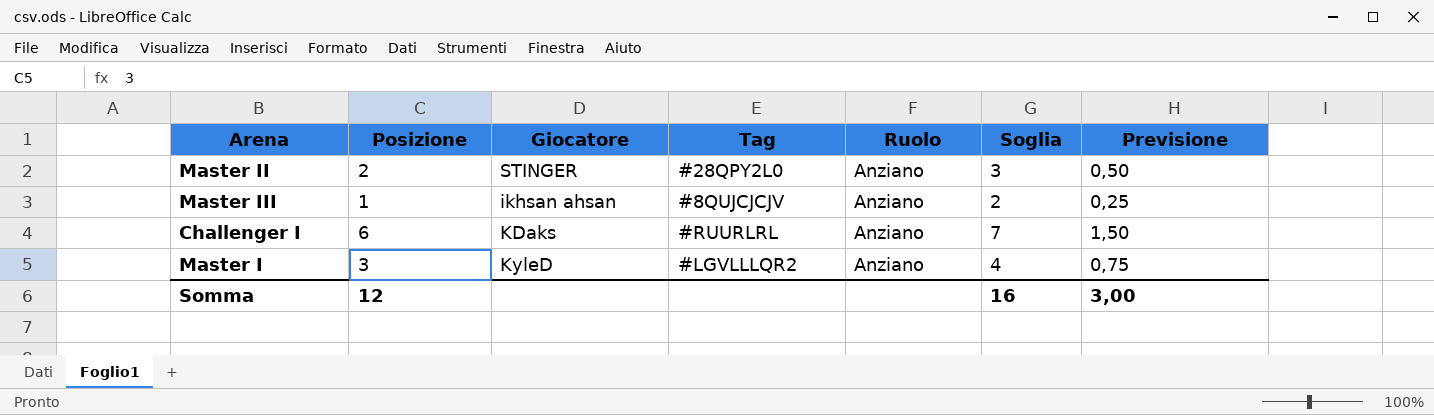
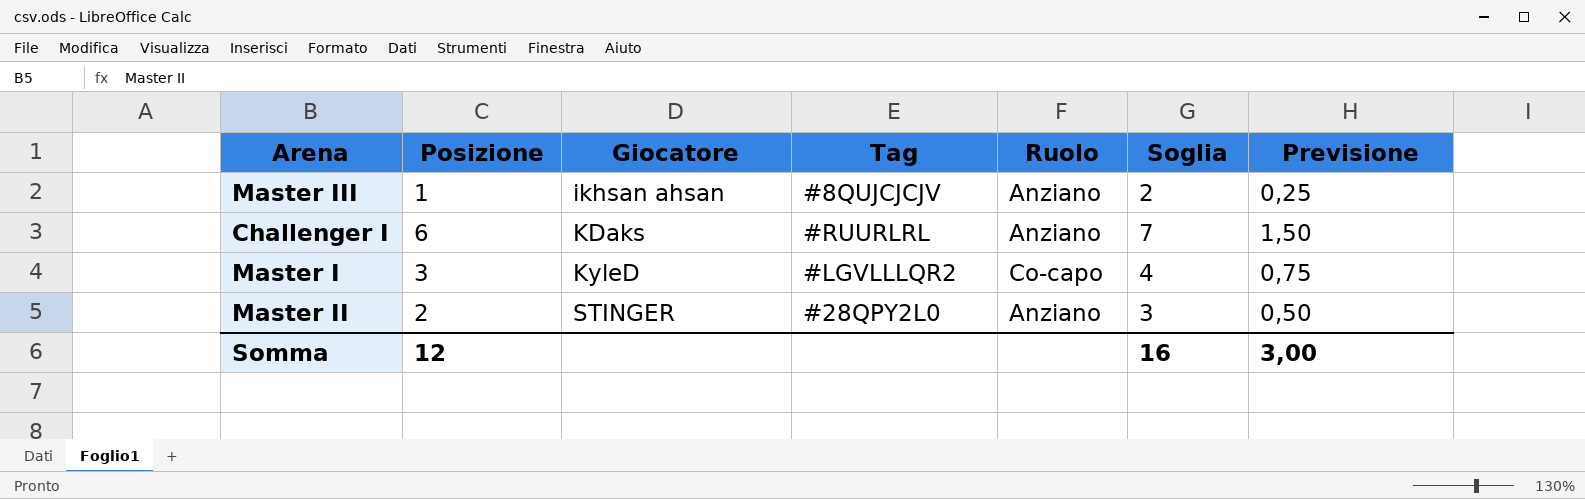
row order: none -> Giocatore ascending
Master I | Ruolo: Anziano -> Co-capo

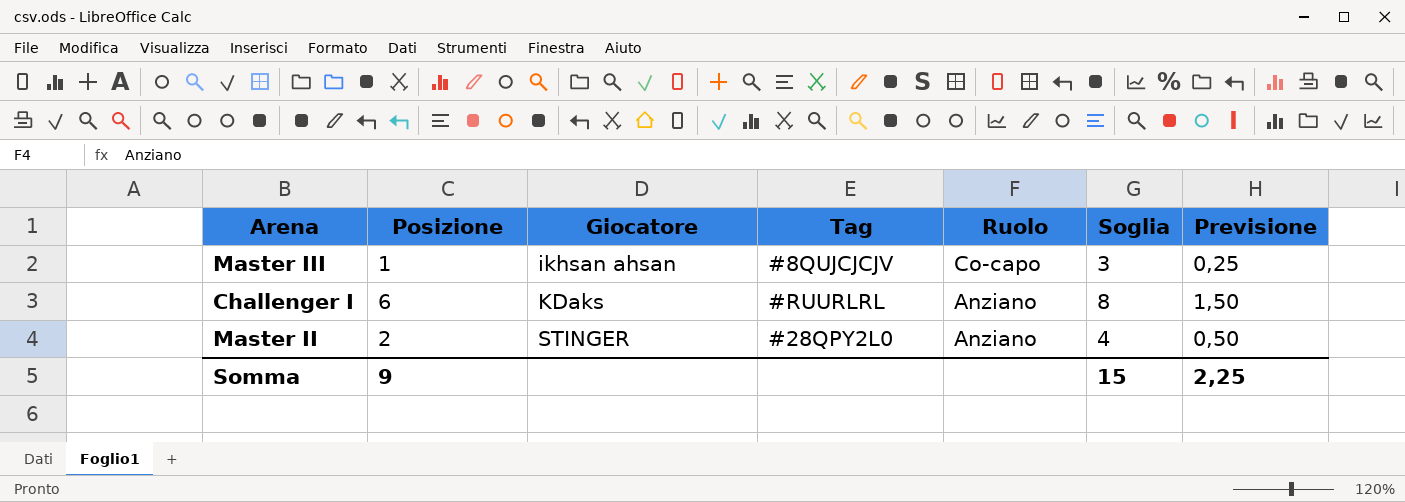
column Soglia | formula: [Posizione] + 1 -> [Posizione] + 2
row Master I: 3 | KyleD | #LGVLLLQR2 | Co-capo | 4 | 0,75 -> none
Master III | Ruolo: Anziano -> Co-capo
Somma | Posizione: 12 -> 9
Somma | Soglia: 16 -> 15
Somma | Previsione: 3,00 -> 2,25

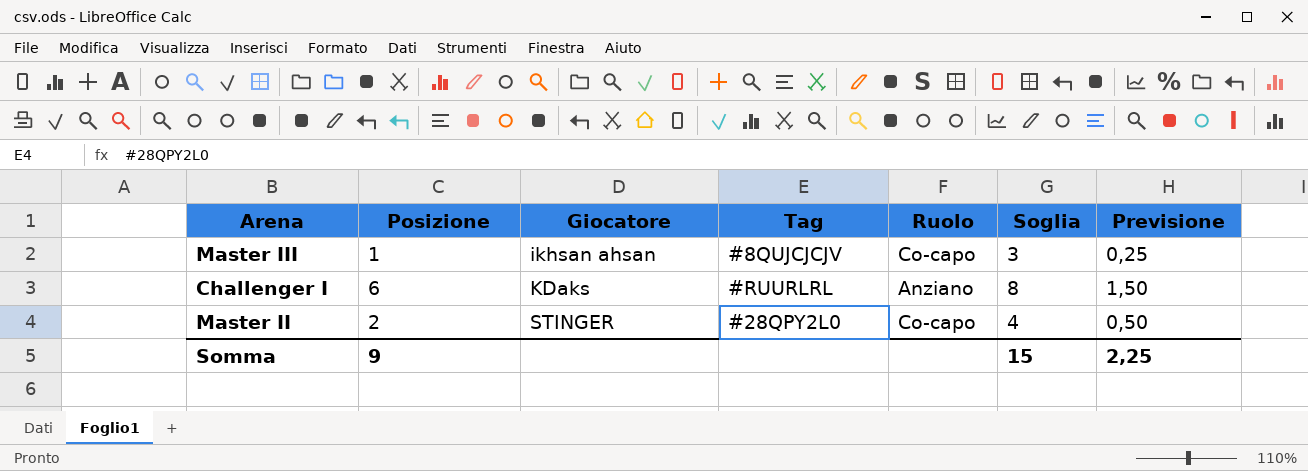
Master II | Ruolo: Anziano -> Co-capo

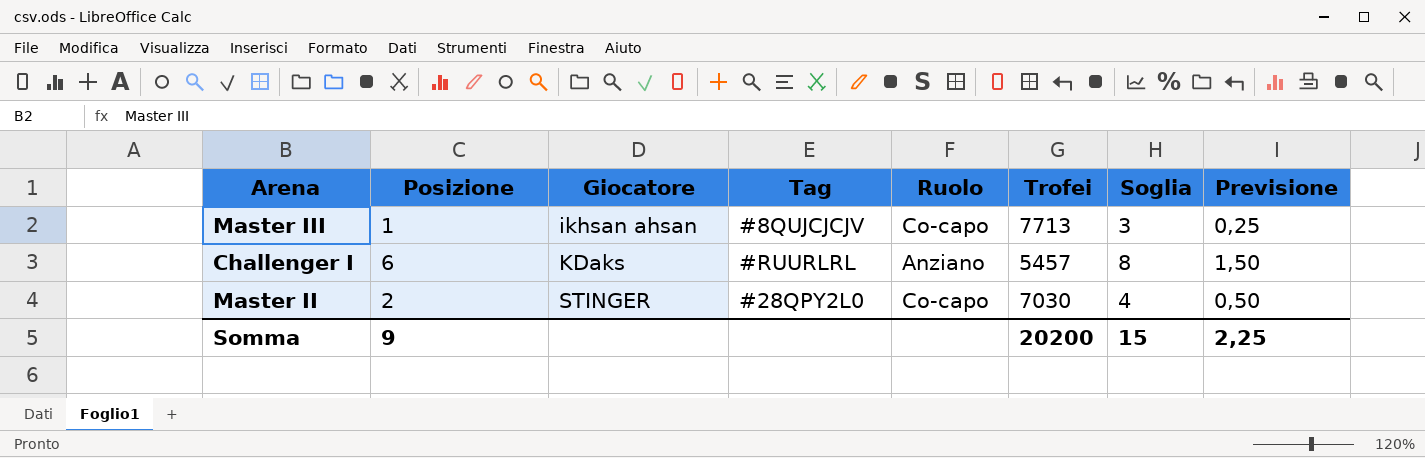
column Trofei | position: none -> 6

